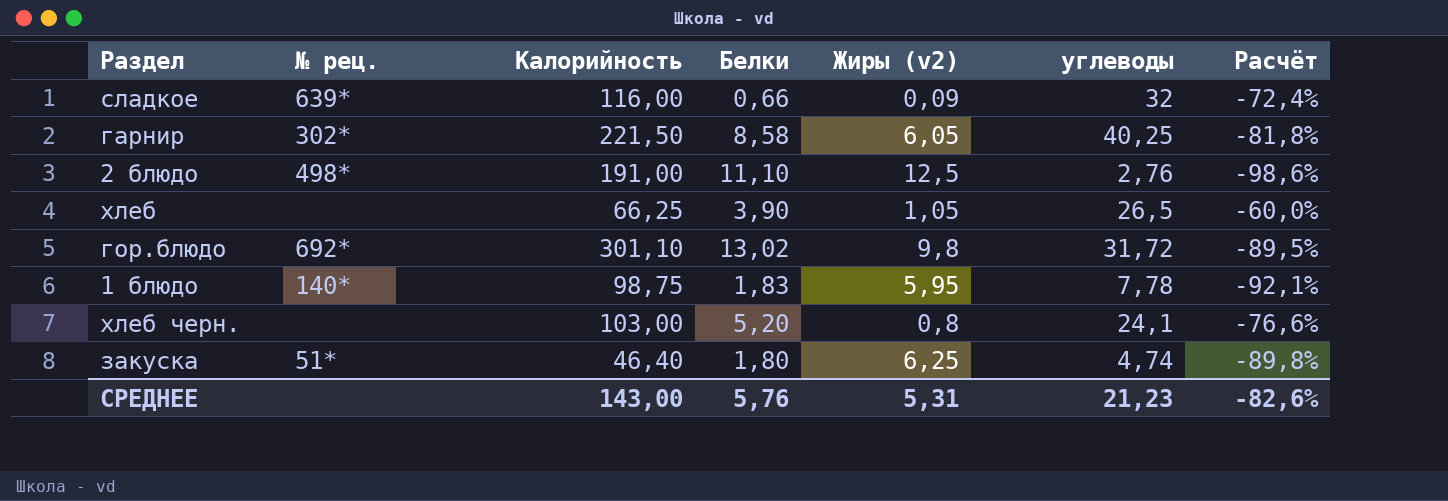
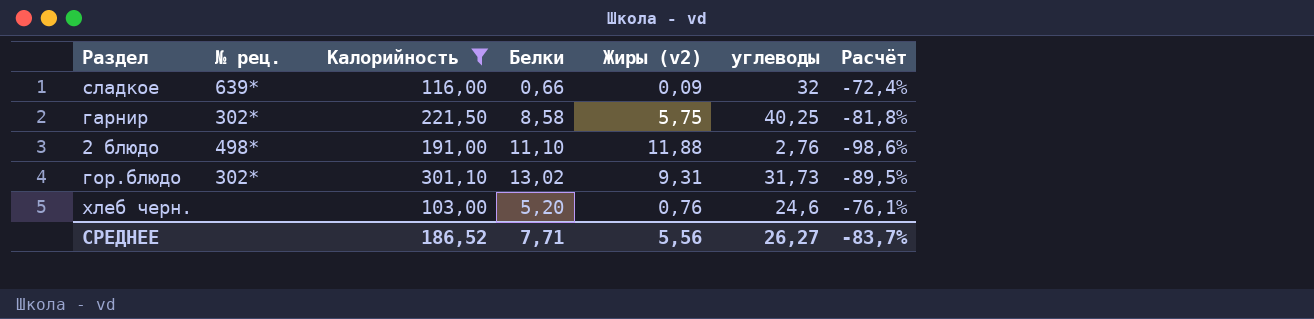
filter: none -> Калорийность >= 103,00
гарнир | Жиры (v2): 6,05 -> 5,75
2 блюдо | Жиры (v2): 12,5 -> 11,88
гор.блюдо | № рец.: 692* -> 302*
гор.блюдо | Жиры (v2): 9,8 -> 9,31
гор.блюдо | углеводы: 31,72 -> 31,73
хлеб черн. | Жиры (v2): 0,8 -> 0,76
хлеб черн. | углеводы: 24,1 -> 24,6
хлеб черн. | Расчёт: -76,6% -> -76,1%
СРЕДНЕЕ | Калорийность: 143,00 -> 186,52
СРЕДНЕЕ | Белки: 5,76 -> 7,71
СРЕДНЕЕ | Жиры (v2): 5,31 -> 5,56
СРЕДНЕЕ | углеводы: 21,23 -> 26,27
СРЕДНЕЕ | Расчёт: -82,6% -> -83,7%

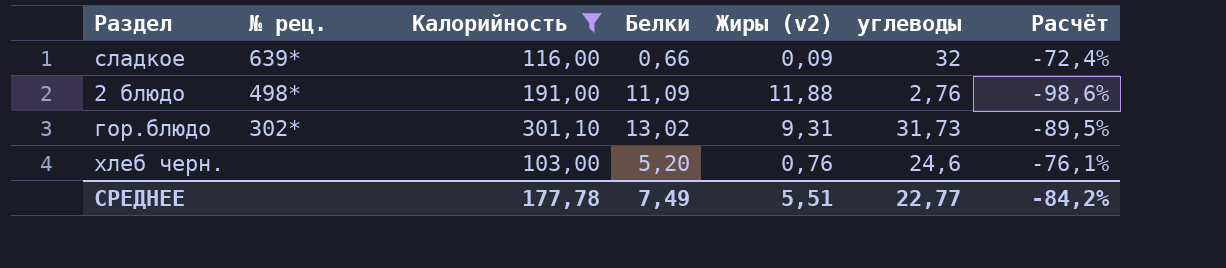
row гарнир: 302* | 221,50 | 8,58 | 5,75 | 40,25 | -81,8% -> none
2 блюдо | Белки: 11,10 -> 11,09
СРЕДНЕЕ | Калорийность: 186,52 -> 177,78
СРЕДНЕЕ | Белки: 7,71 -> 7,49
СРЕДНЕЕ | Жиры (v2): 5,56 -> 5,51
СРЕДНЕЕ | углеводы: 26,27 -> 22,77
СРЕДНЕЕ | Расчёт: -83,7% -> -84,2%

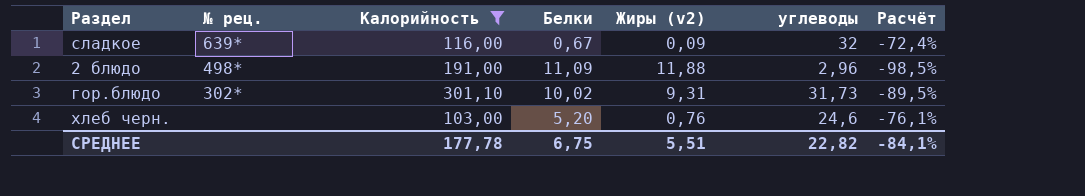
сладкое | Белки: 0,66 -> 0,67
2 блюдо | углеводы: 2,76 -> 2,96
2 блюдо | Расчёт: -98,6% -> -98,5%
гор.блюдо | Белки: 13,02 -> 10,02
СРЕДНЕЕ | Белки: 7,49 -> 6,75
СРЕДНЕЕ | углеводы: 22,77 -> 22,82
СРЕДНЕЕ | Расчёт: -84,2% -> -84,1%

